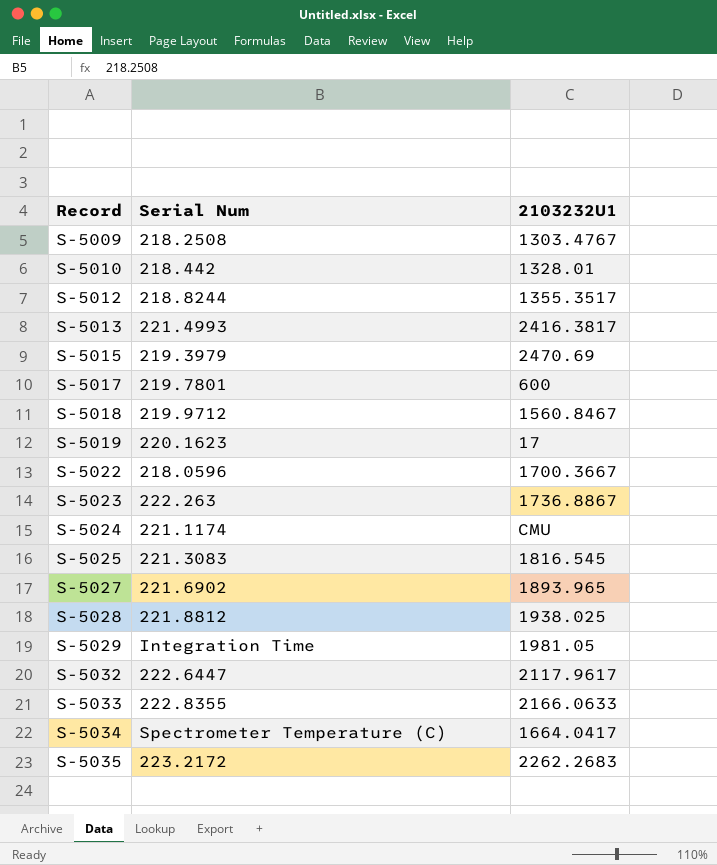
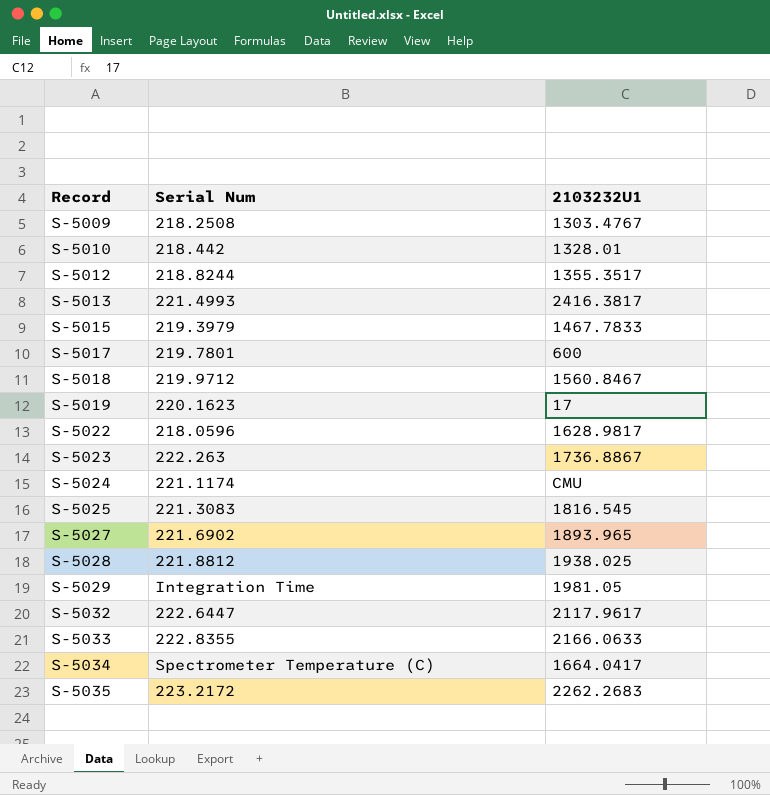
S-5015 | 2103232U1: 2470.69 -> 1467.7833
S-5022 | 2103232U1: 1700.3667 -> 1628.9817

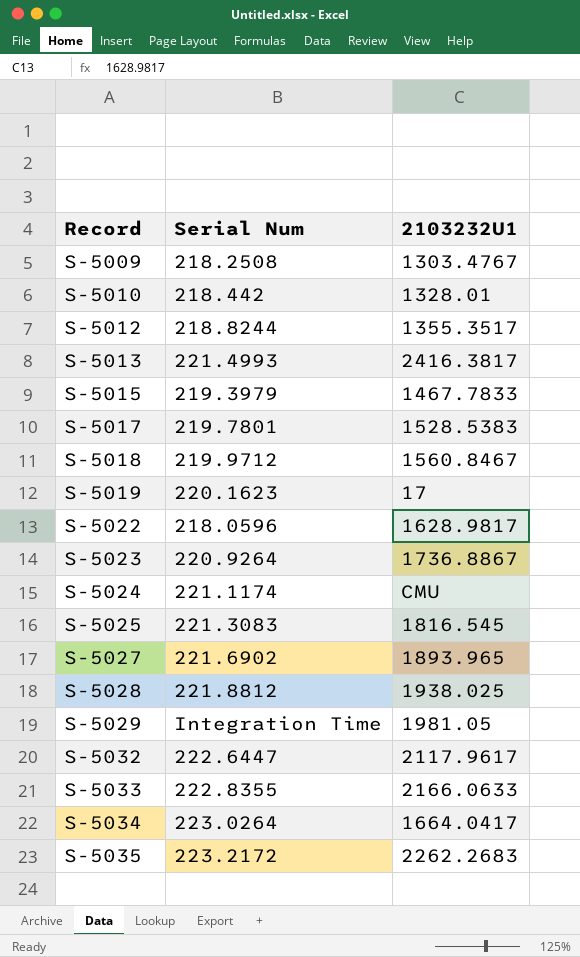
S-5017 | 2103232U1: 600 -> 1528.5383
S-5023 | Serial Num: 222.263 -> 220.9264
S-5034 | Serial Num: Spectrometer Temperature (C) -> 223.0264

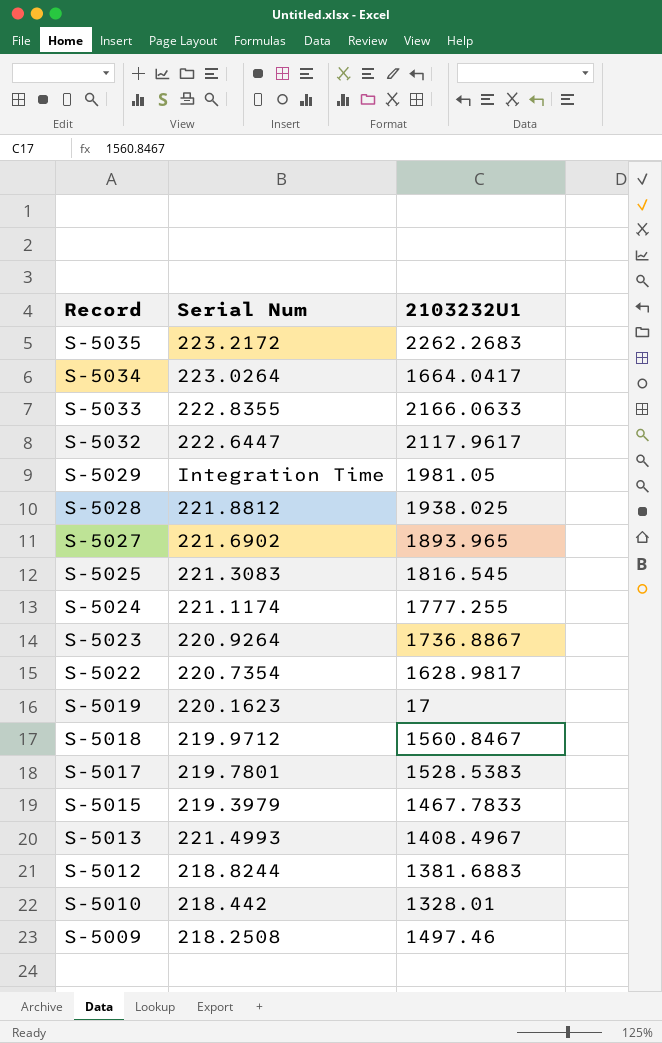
row order: Record ascending -> Record descending
S-5024 | 2103232U1: CMU -> 1777.255
S-5022 | Serial Num: 218.0596 -> 220.7354
S-5013 | 2103232U1: 2416.3817 -> 1408.4967
S-5012 | 2103232U1: 1355.3517 -> 1381.6883
S-5009 | 2103232U1: 1303.4767 -> 1497.46

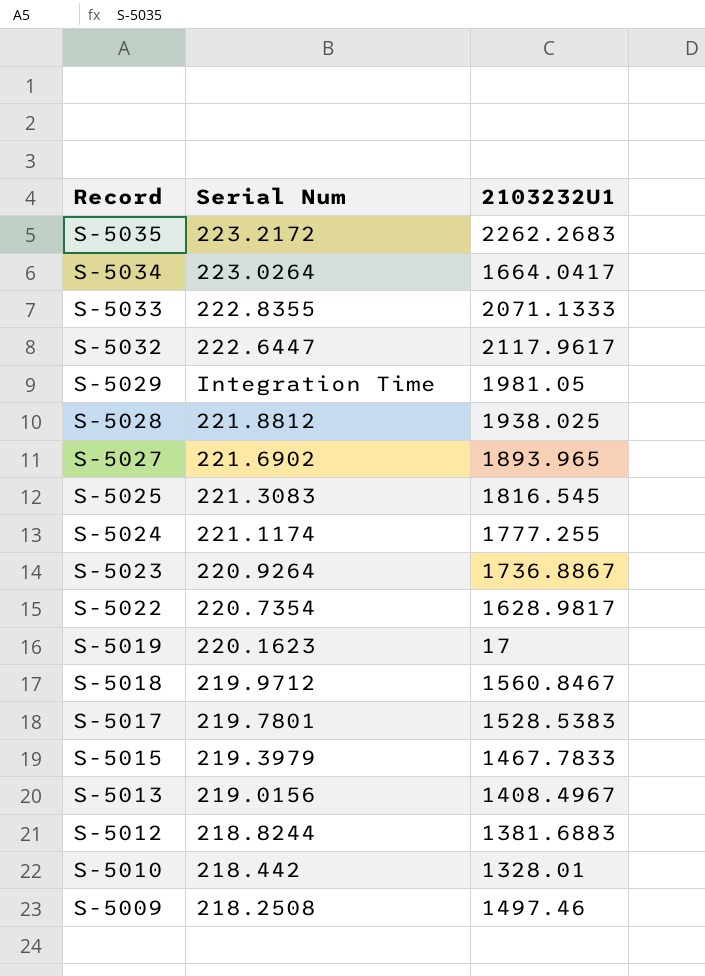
S-5033 | 2103232U1: 2166.0633 -> 2071.1333
S-5013 | Serial Num: 221.4993 -> 219.0156

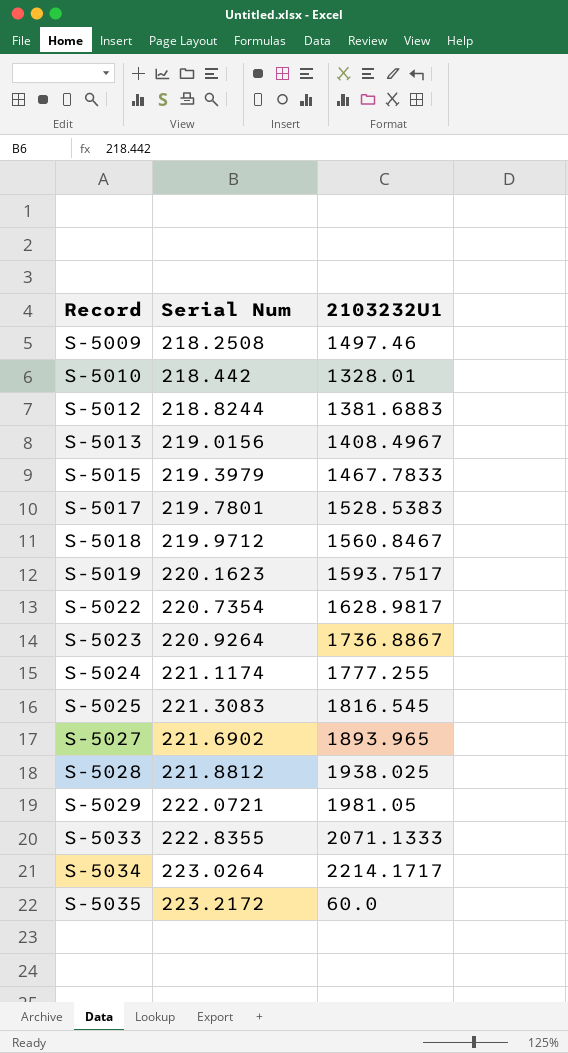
row order: Record descending -> Record ascending
row S-5032: 222.6447 | 2117.9617 -> none
S-5019 | 2103232U1: 17 -> 1593.7517
S-5029 | Serial Num: Integration Time -> 222.0721
S-5034 | 2103232U1: 1664.0417 -> 2214.1717
S-5035 | 2103232U1: 2262.2683 -> 60.0

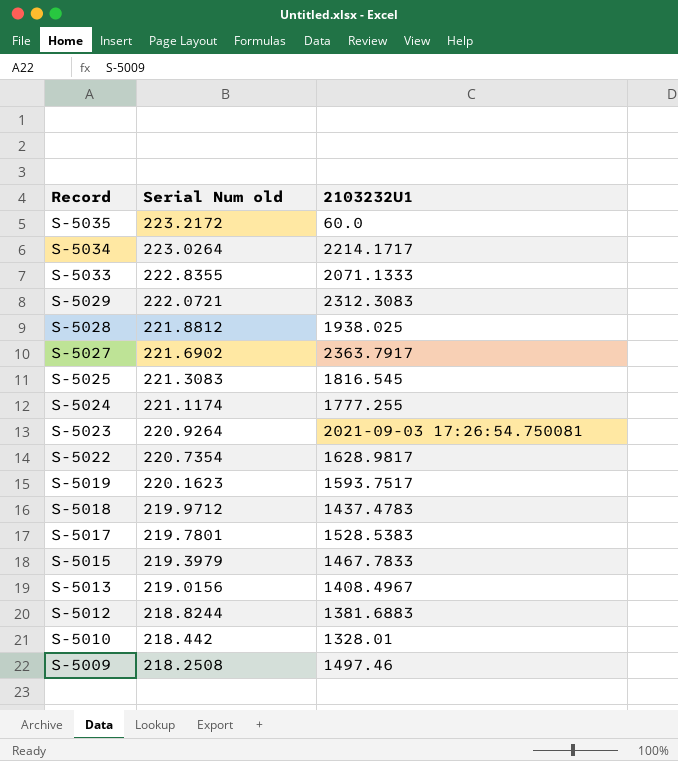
row order: Record ascending -> Record descending
column name: Serial Num -> Serial Num old
S-5029 | 2103232U1: 1981.05 -> 2312.3083
S-5027 | 2103232U1: 1893.965 -> 2363.7917
S-5023 | 2103232U1: 1736.8867 -> 2021-09-03 17:26:54.750081
S-5018 | 2103232U1: 1560.8467 -> 1437.4783

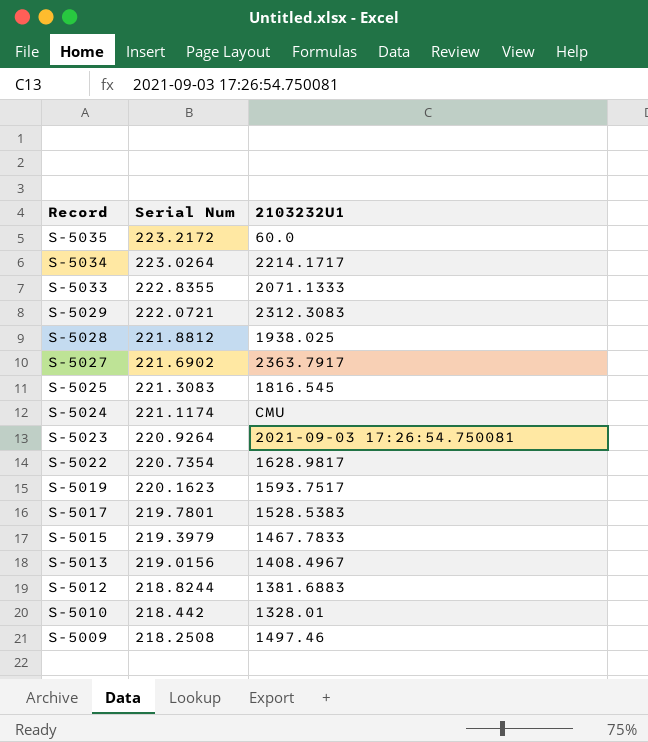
column name: Serial Num old -> Serial Num
row S-5018: 219.9712 | 1437.4783 -> none
S-5024 | 2103232U1: 1777.255 -> CMU

